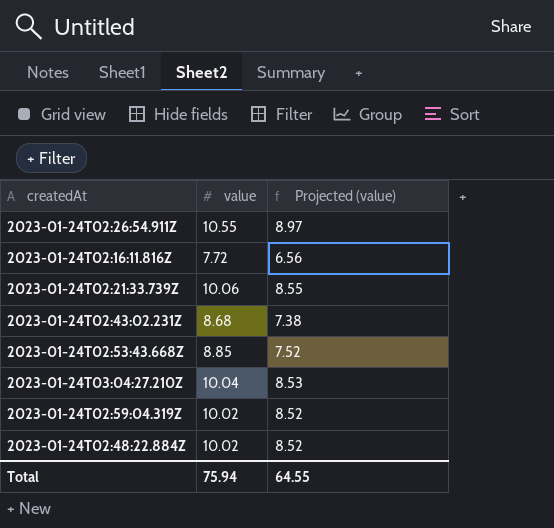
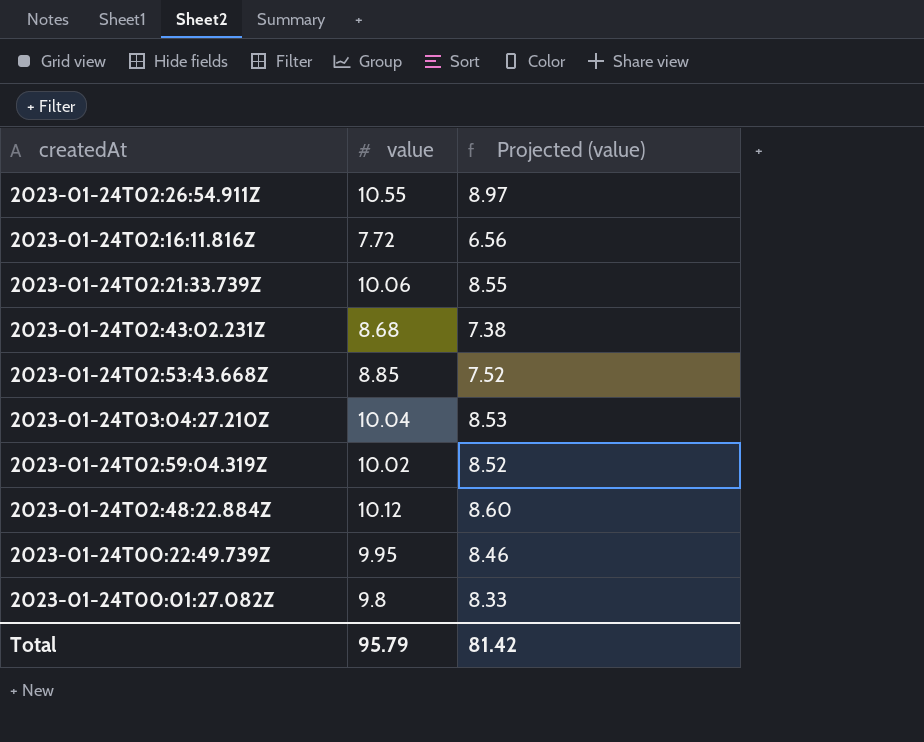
2023-01-24T02:48:22.884Z | value: 10.02 -> 10.12
2023-01-24T02:48:22.884Z | Projected (value): 8.52 -> 8.60
row 2023-01-24T00:22:49.739Z: none -> 9.95 | 8.46
row 2023-01-24T00:01:27.082Z: none -> 9.8 | 8.33
Total | value: 75.94 -> 95.79
Total | Projected (value): 64.55 -> 81.42

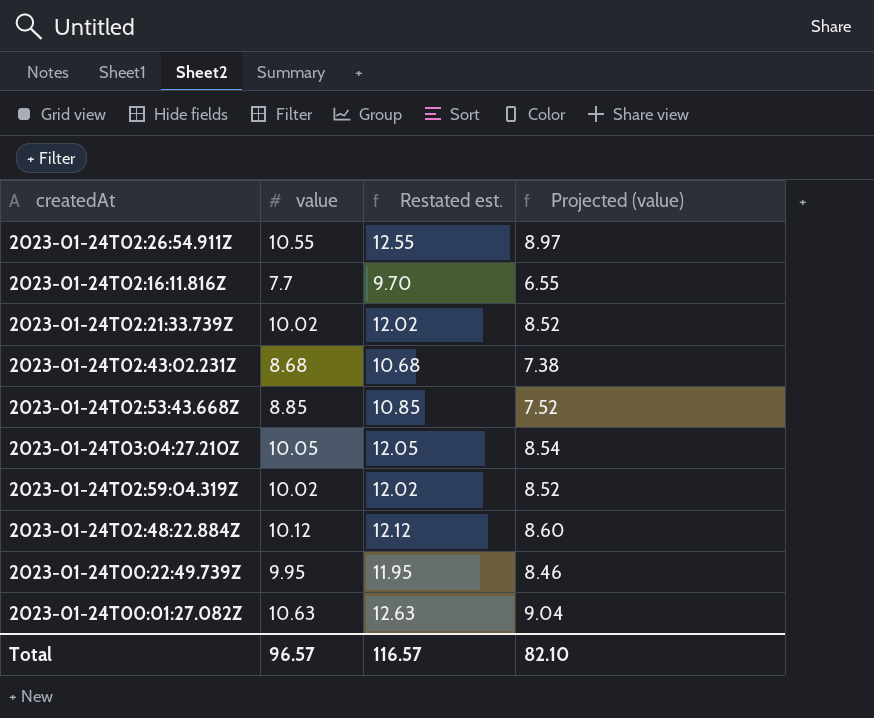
column Restated est. | formula: none -> [value] + 2
2023-01-24T02:16:11.816Z | value: 7.72 -> 7.7
2023-01-24T02:16:11.816Z | Projected (value): 6.56 -> 6.55
2023-01-24T02:21:33.739Z | value: 10.06 -> 10.02
2023-01-24T02:21:33.739Z | Projected (value): 8.55 -> 8.52
2023-01-24T03:04:27.210Z | value: 10.04 -> 10.05
2023-01-24T03:04:27.210Z | Projected (value): 8.53 -> 8.54
2023-01-24T00:01:27.082Z | value: 9.8 -> 10.63
2023-01-24T00:01:27.082Z | Projected (value): 8.33 -> 9.04
Total | value: 95.79 -> 96.57
Total | Projected (value): 81.42 -> 82.10

